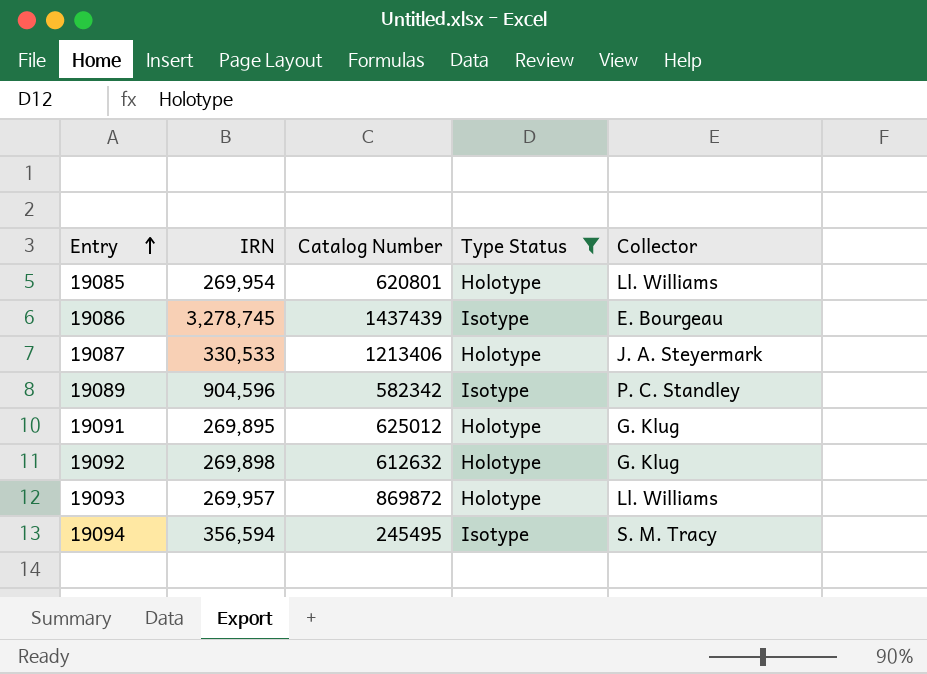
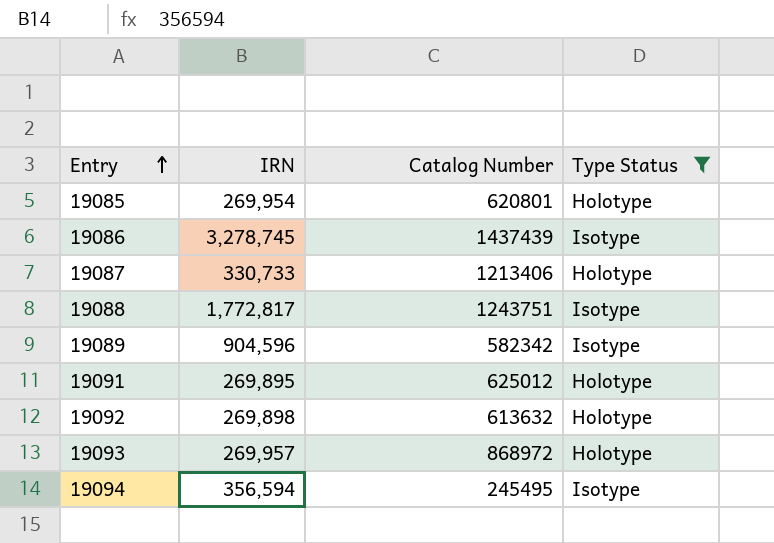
column Collector | position: 5 -> none
19087 | IRN: 330,533 -> 330,733
row 19088: none -> 1,772,817 | 1243751 | Isotype
19092 | Catalog Number: 612632 -> 613632
19093 | Catalog Number: 869872 -> 868972

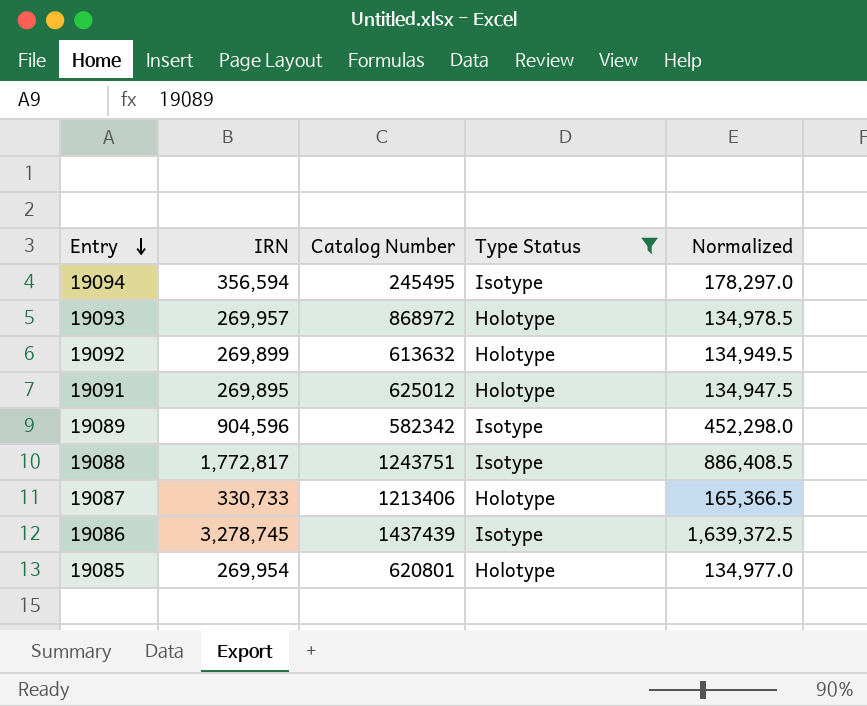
row order: Entry ascending -> Entry descending
column Normalized | formula: none -> [IRN] * 0.5
19092 | IRN: 269,898 -> 269,899

